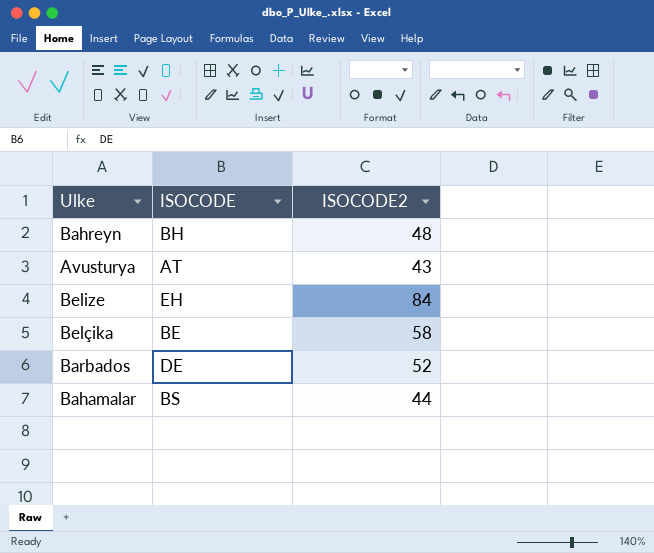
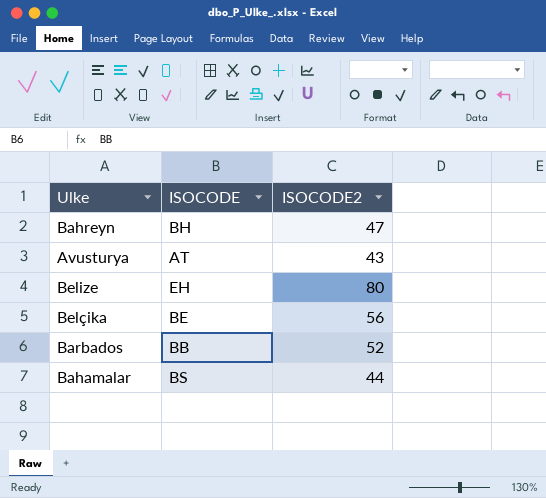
Bahreyn | ISOCODE2: 48 -> 47
Belize | ISOCODE2: 84 -> 80
Belçika | ISOCODE2: 58 -> 56
Barbados | ISOCODE: DE -> BB

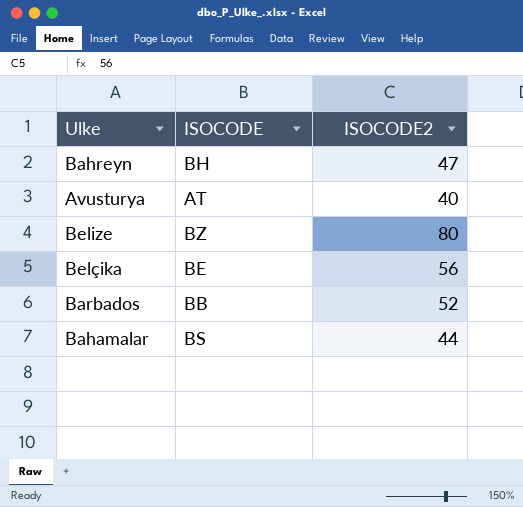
Avusturya | ISOCODE2: 43 -> 40
Belize | ISOCODE: EH -> BZ

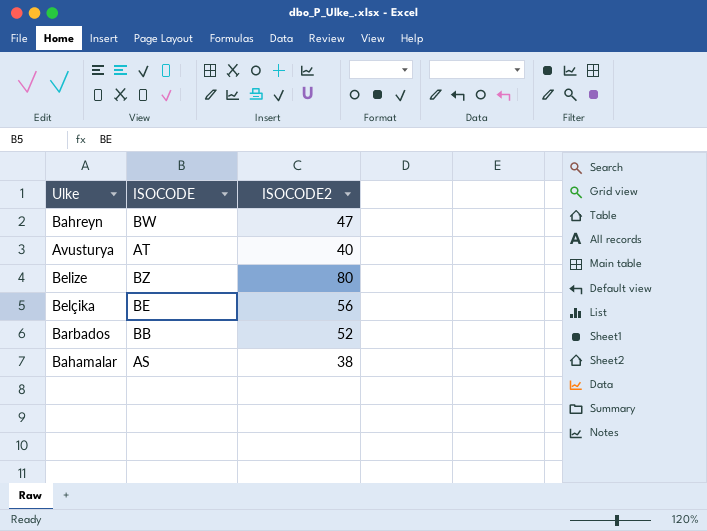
Bahreyn | ISOCODE: BH -> BW
Bahamalar | ISOCODE: BS -> AS
Bahamalar | ISOCODE2: 44 -> 38

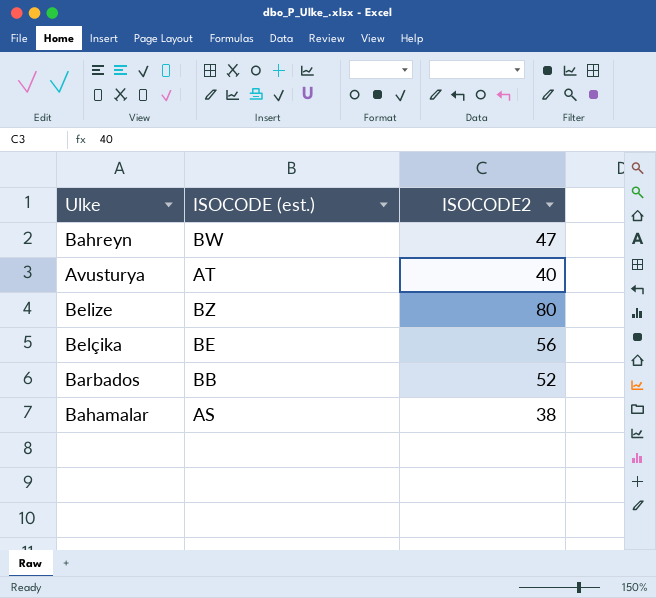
column name: ISOCODE -> ISOCODE (est.)

